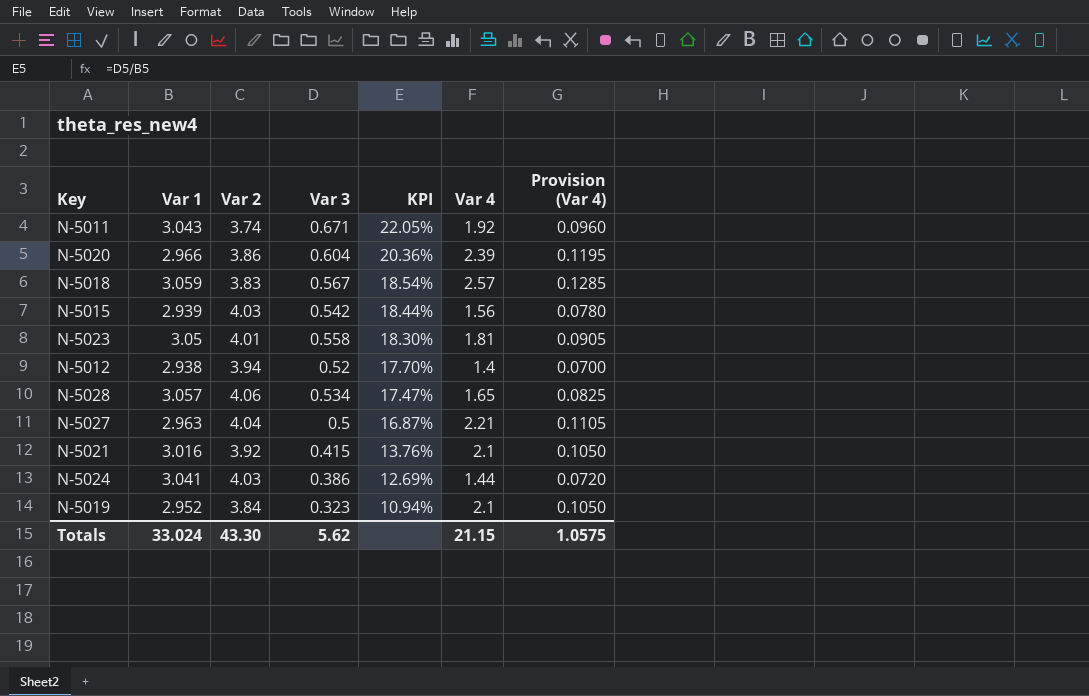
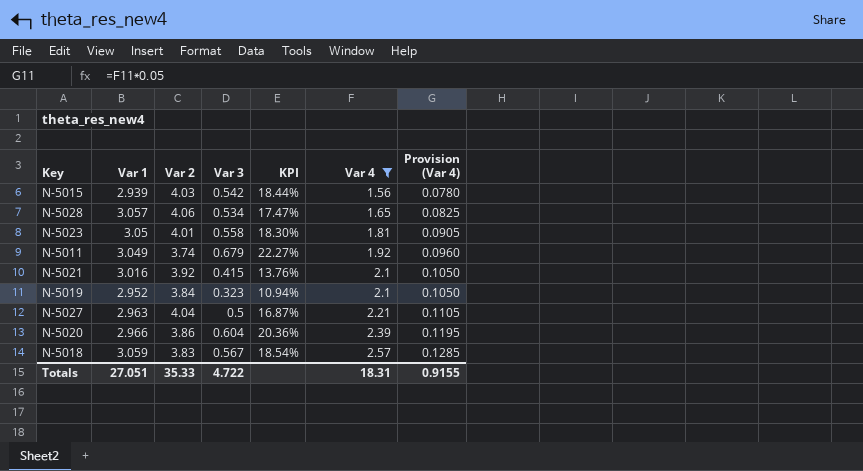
filter: none -> Var 4 >= 1.56
row order: KPI descending -> Var 4 ascending
N-5011 | Var 1: 3.043 -> 3.049
N-5011 | Var 3: 0.671 -> 0.679
N-5011 | KPI: 22.05% -> 22.27%
Totals | Var 1: 33.024 -> 27.051
Totals | Var 2: 43.30 -> 35.33
Totals | Var 3: 5.62 -> 4.722
Totals | Var 4: 21.15 -> 18.31
Totals | Provision (Var 4): 1.0575 -> 0.9155

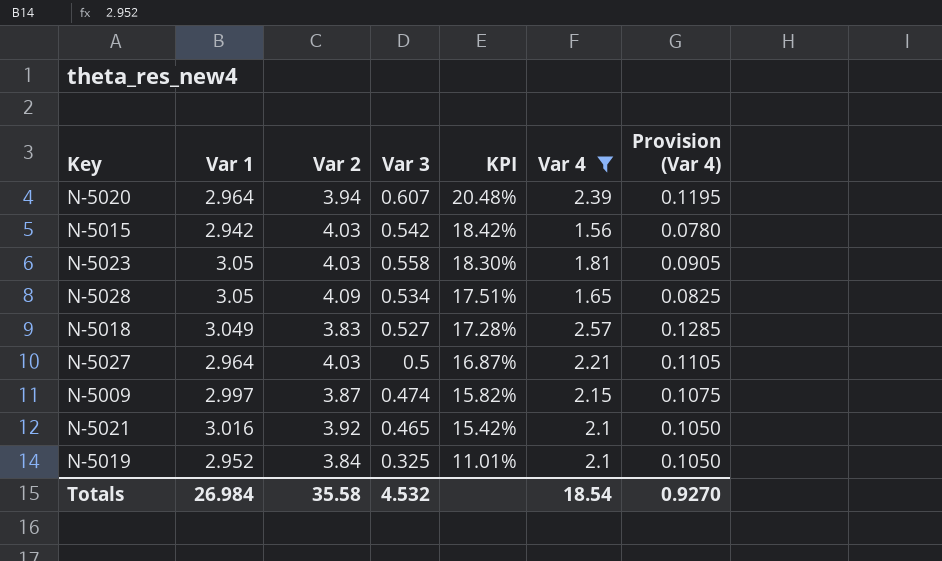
row order: Var 4 ascending -> KPI descending
row N-5011: 3.049 | 3.74 | 0.679 | 22.27% | 1.92 | 0.0960 -> none
N-5020 | Var 1: 2.966 -> 2.964
N-5020 | Var 2: 3.86 -> 3.94
N-5020 | Var 3: 0.604 -> 0.607
N-5020 | KPI: 20.36% -> 20.48%
N-5015 | Var 1: 2.939 -> 2.942
N-5015 | KPI: 18.44% -> 18.42%
N-5023 | Var 2: 4.01 -> 4.03
N-5028 | Var 1: 3.057 -> 3.05
N-5028 | Var 2: 4.06 -> 4.09
N-5028 | KPI: 17.47% -> 17.51%
N-5018 | Var 1: 3.059 -> 3.049
N-5018 | Var 3: 0.567 -> 0.527
N-5018 | KPI: 18.54% -> 17.28%
N-5027 | Var 1: 2.963 -> 2.964
N-5027 | Var 2: 4.04 -> 4.03
row N-5009: none -> 2.997 | 3.87 | 0.474 | 15.82% | 2.15 | 0.1075
N-5021 | Var 3: 0.415 -> 0.465
N-5021 | KPI: 13.76% -> 15.42%
N-5019 | Var 3: 0.323 -> 0.325
N-5019 | KPI: 10.94% -> 11.01%
Totals | Var 1: 27.051 -> 26.984
Totals | Var 2: 35.33 -> 35.58
Totals | Var 3: 4.722 -> 4.532
Totals | Var 4: 18.31 -> 18.54
Totals | Provision (Var 4): 0.9155 -> 0.9270

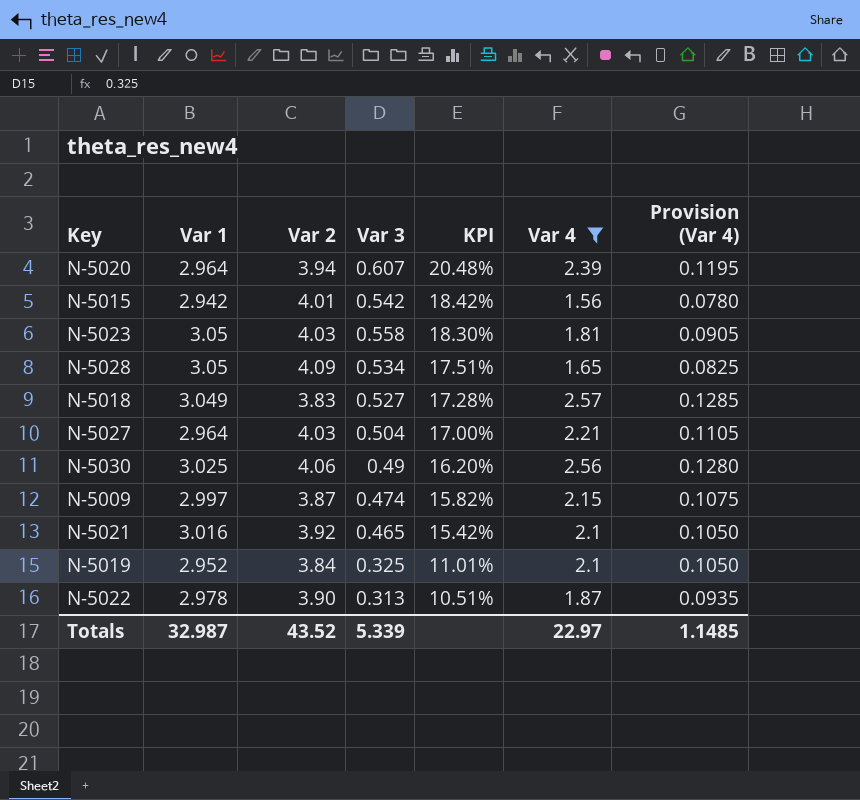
N-5015 | Var 2: 4.03 -> 4.01
N-5027 | Var 3: 0.5 -> 0.504
N-5027 | KPI: 16.87% -> 17.00%
row N-5030: none -> 3.025 | 4.06 | 0.49 | 16.20% | 2.56 | 0.1280
row N-5022: none -> 2.978 | 3.90 | 0.313 | 10.51% | 1.87 | 0.0935
Totals | Var 1: 26.984 -> 32.987
Totals | Var 2: 35.58 -> 43.52
Totals | Var 3: 4.532 -> 5.339
Totals | Var 4: 18.54 -> 22.97
Totals | Provision (Var 4): 0.9270 -> 1.1485

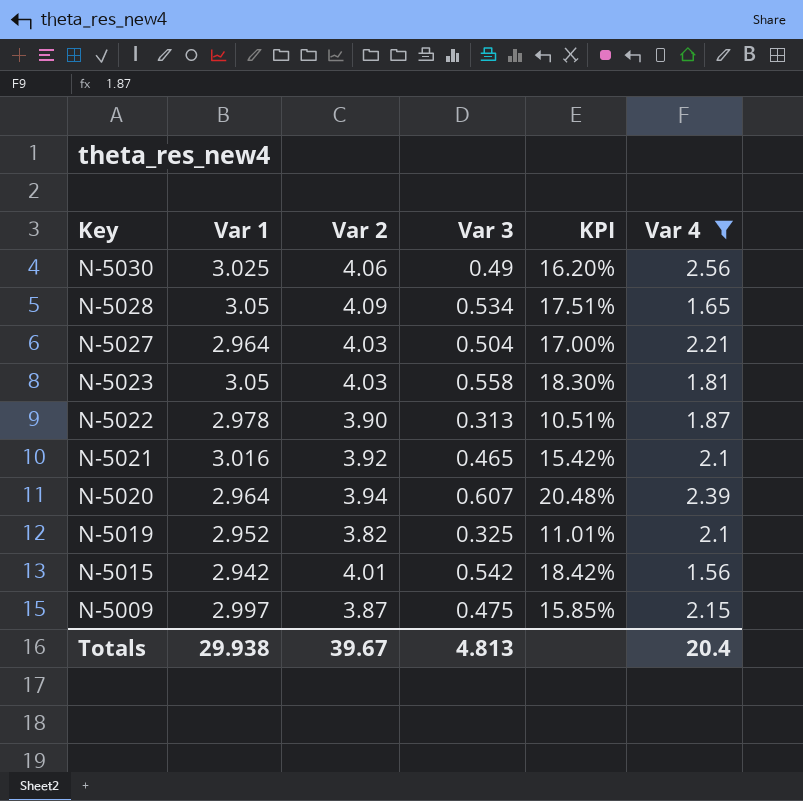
row order: KPI descending -> Key descending
column Provision (Var 4) | formula: [Var 4] * 0.05 -> none
row N-5018: 3.049 | 3.83 | 0.527 | 17.28% | 2.57 | 0.1285 -> none
N-5019 | Var 2: 3.84 -> 3.82
N-5009 | Var 3: 0.474 -> 0.475
N-5009 | KPI: 15.82% -> 15.85%
Totals | Var 1: 32.987 -> 29.938
Totals | Var 2: 43.52 -> 39.67
Totals | Var 3: 5.339 -> 4.813
Totals | Var 4: 22.97 -> 20.4

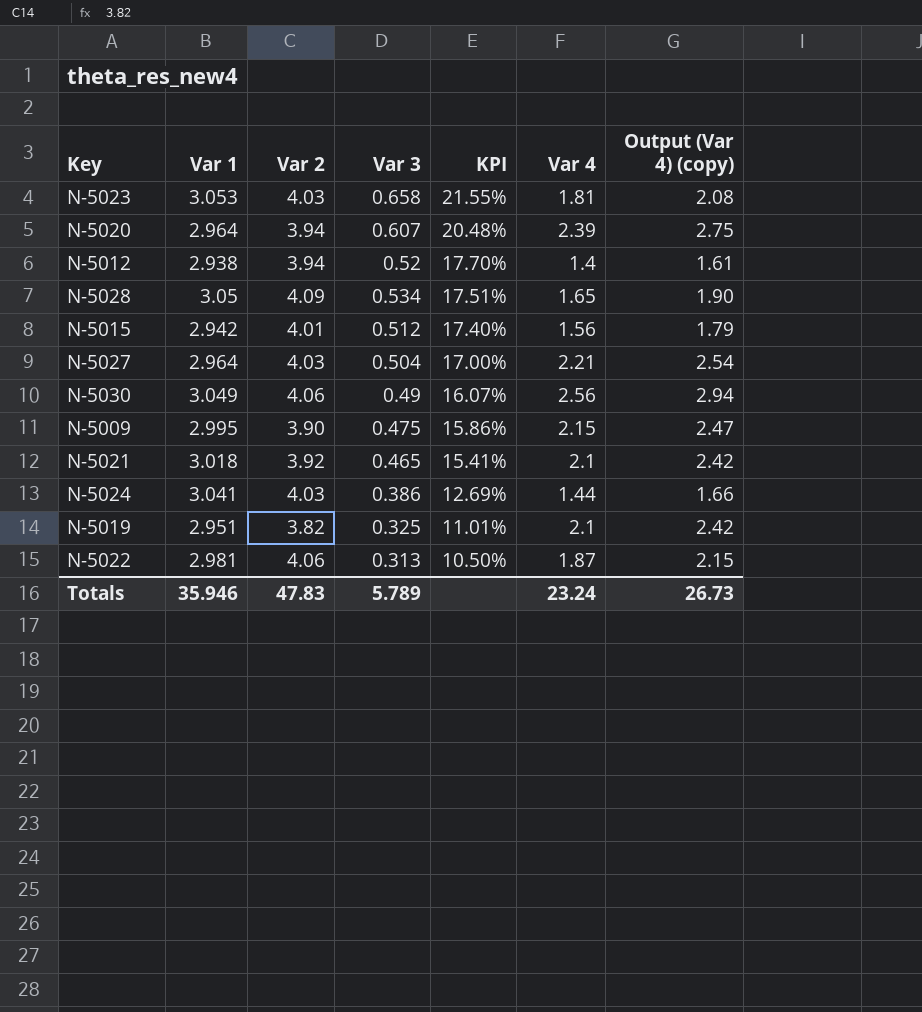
filter: Var 4 >= 1.56 -> none
row order: Key descending -> KPI descending
column Output (Var 4) (copy) | formula: none -> [Var 4] * 1.15
N-5023 | Var 1: 3.05 -> 3.053
N-5023 | Var 3: 0.558 -> 0.658
N-5023 | KPI: 18.30% -> 21.55%
N-5015 | Var 3: 0.542 -> 0.512
N-5015 | KPI: 18.42% -> 17.40%
N-5030 | Var 1: 3.025 -> 3.049
N-5030 | KPI: 16.20% -> 16.07%
N-5009 | Var 1: 2.997 -> 2.995
N-5009 | Var 2: 3.87 -> 3.90
N-5009 | KPI: 15.85% -> 15.86%
N-5021 | Var 1: 3.016 -> 3.018
N-5021 | KPI: 15.42% -> 15.41%
N-5019 | Var 1: 2.952 -> 2.951
N-5022 | Var 1: 2.978 -> 2.981
N-5022 | Var 2: 3.90 -> 4.06
N-5022 | KPI: 10.51% -> 10.50%
Totals | Var 1: 29.938 -> 35.946
Totals | Var 2: 39.67 -> 47.83
Totals | Var 3: 4.813 -> 5.789
Totals | Var 4: 20.4 -> 23.24

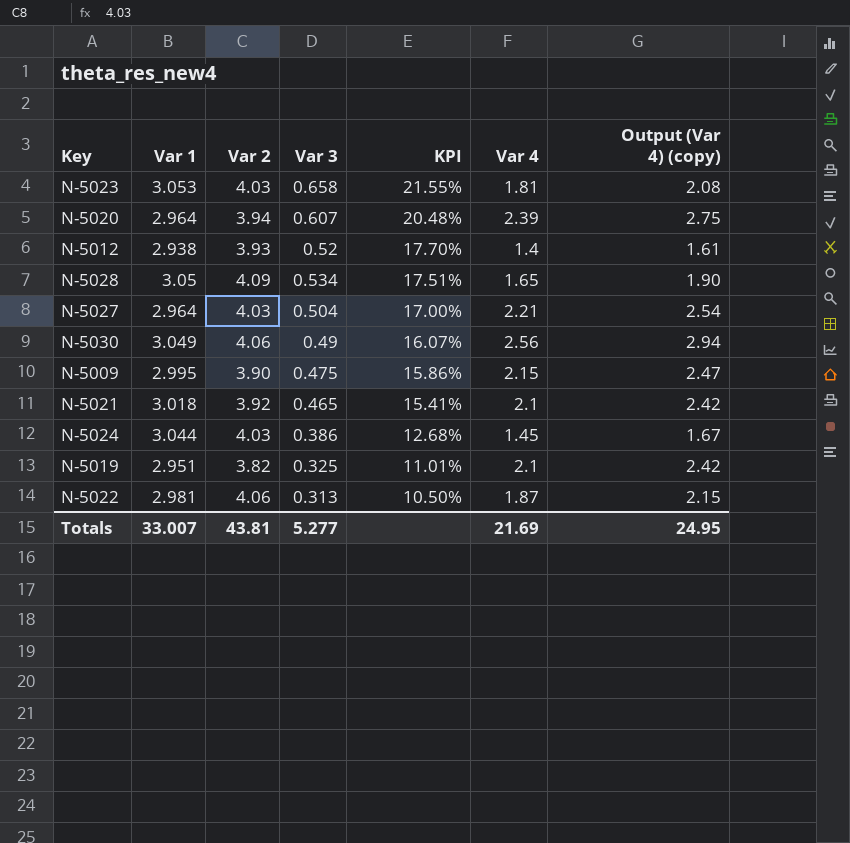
row N-5015: 2.942 | 4.01 | 0.512 | 17.40% | 1.56 | 1.79 -> none
N-5012 | Var 2: 3.94 -> 3.93
N-5024 | Var 1: 3.041 -> 3.044
N-5024 | KPI: 12.69% -> 12.68%
N-5024 | Var 4: 1.44 -> 1.45
N-5024 | Output (Var 4) (copy): 1.66 -> 1.67
Totals | Var 1: 35.946 -> 33.007
Totals | Var 2: 47.83 -> 43.81
Totals | Var 3: 5.789 -> 5.277
Totals | Var 4: 23.24 -> 21.69
Totals | Output (Var 4) (copy): 26.73 -> 24.95

